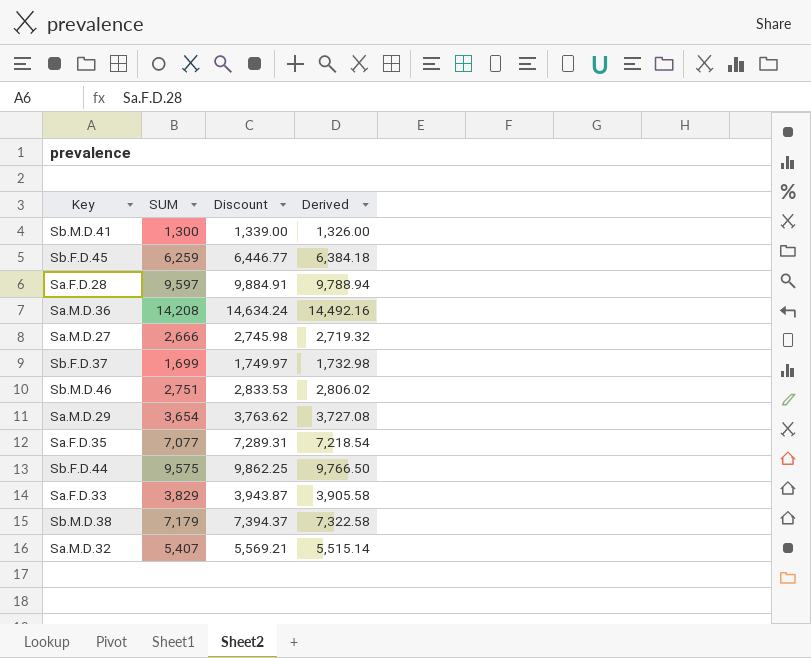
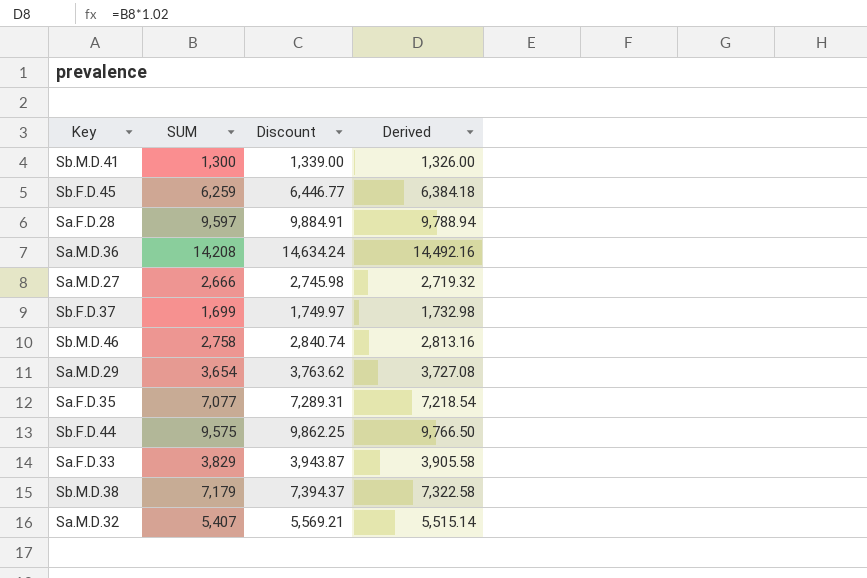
Sb.M.D.46 | SUM: 2,751 -> 2,758
Sb.M.D.46 | Discount: 2,833.53 -> 2,840.74
Sb.M.D.46 | Derived: 2,806.02 -> 2,813.16

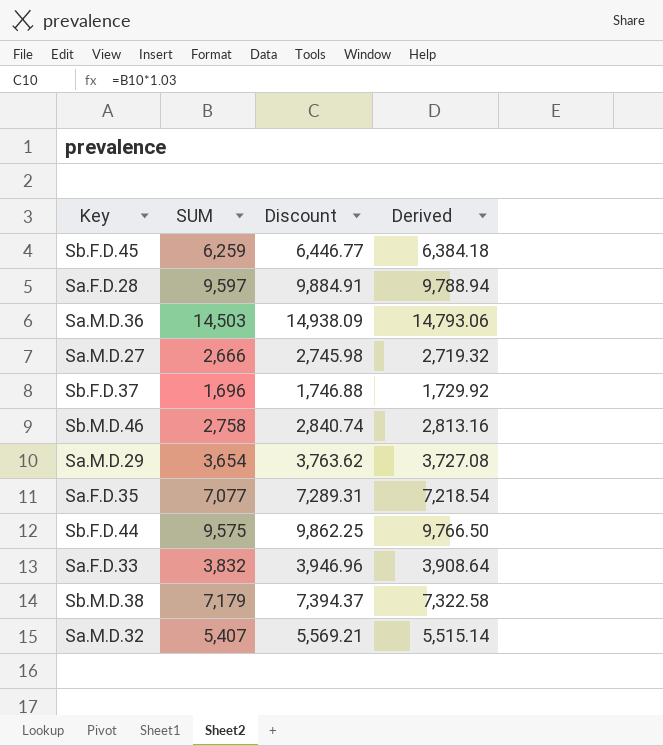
row Sb.M.D.41: 1,300 | 1,339.00 | 1,326.00 -> none
Sa.M.D.36 | SUM: 14,208 -> 14,503
Sa.M.D.36 | Discount: 14,634.24 -> 14,938.09
Sa.M.D.36 | Derived: 14,492.16 -> 14,793.06
Sb.F.D.37 | SUM: 1,699 -> 1,696
Sb.F.D.37 | Discount: 1,749.97 -> 1,746.88
Sb.F.D.37 | Derived: 1,732.98 -> 1,729.92
Sa.F.D.33 | SUM: 3,829 -> 3,832
Sa.F.D.33 | Discount: 3,943.87 -> 3,946.96
Sa.F.D.33 | Derived: 3,905.58 -> 3,908.64

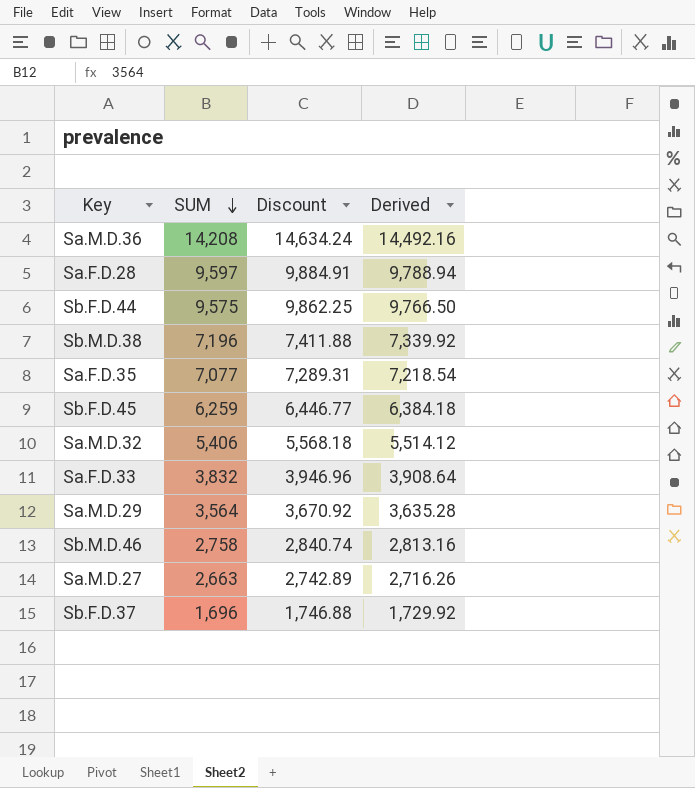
row order: none -> SUM descending
Sa.M.D.36 | SUM: 14,503 -> 14,208
Sa.M.D.36 | Discount: 14,938.09 -> 14,634.24
Sa.M.D.36 | Derived: 14,793.06 -> 14,492.16
Sb.M.D.38 | SUM: 7,179 -> 7,196
Sb.M.D.38 | Discount: 7,394.37 -> 7,411.88
Sb.M.D.38 | Derived: 7,322.58 -> 7,339.92
Sa.M.D.32 | SUM: 5,407 -> 5,406
Sa.M.D.32 | Discount: 5,569.21 -> 5,568.18
Sa.M.D.32 | Derived: 5,515.14 -> 5,514.12
Sa.M.D.29 | SUM: 3,654 -> 3,564
Sa.M.D.29 | Discount: 3,763.62 -> 3,670.92
Sa.M.D.29 | Derived: 3,727.08 -> 3,635.28
Sa.M.D.27 | SUM: 2,666 -> 2,663
Sa.M.D.27 | Discount: 2,745.98 -> 2,742.89
Sa.M.D.27 | Derived: 2,719.32 -> 2,716.26

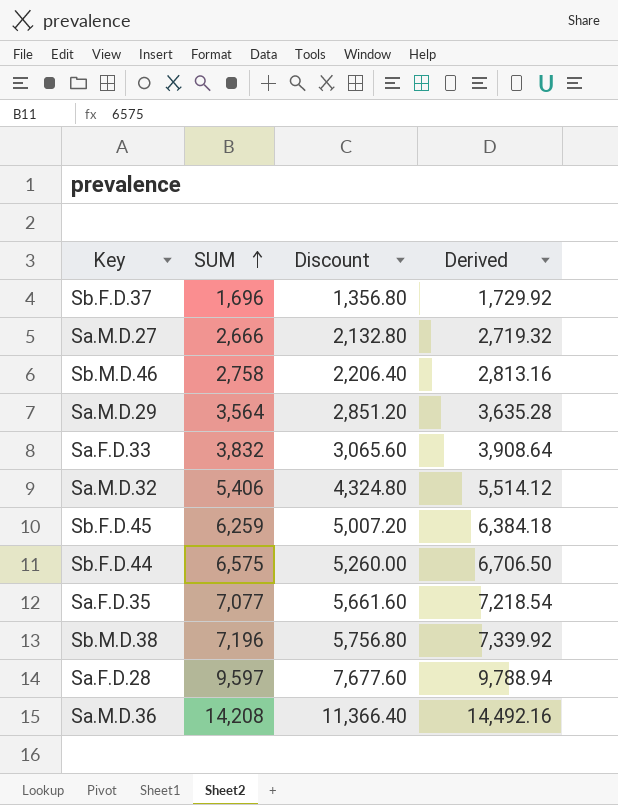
row order: SUM descending -> SUM ascending
column Discount | formula: [SUM] * 1.03 -> [SUM] * 0.8
Sa.M.D.27 | SUM: 2,663 -> 2,666
Sa.M.D.27 | Derived: 2,716.26 -> 2,719.32
Sb.F.D.44 | SUM: 9,575 -> 6,575
Sb.F.D.44 | Derived: 9,766.50 -> 6,706.50

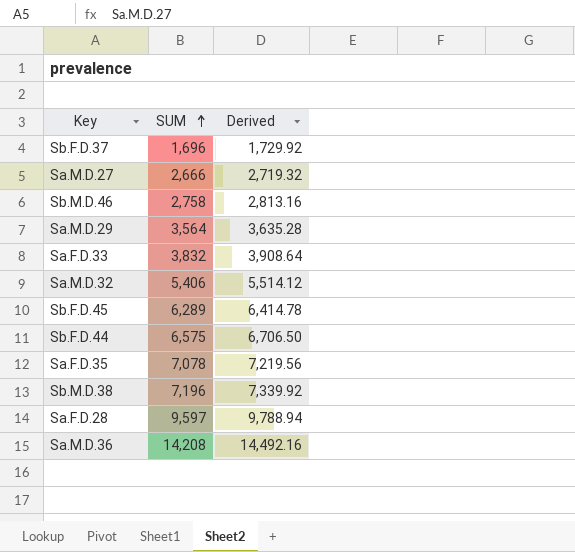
column Discount | formula: [SUM] * 0.8 -> none
Sb.F.D.45 | SUM: 6,259 -> 6,289
Sb.F.D.45 | Derived: 6,384.18 -> 6,414.78
Sa.F.D.35 | SUM: 7,077 -> 7,078
Sa.F.D.35 | Derived: 7,218.54 -> 7,219.56

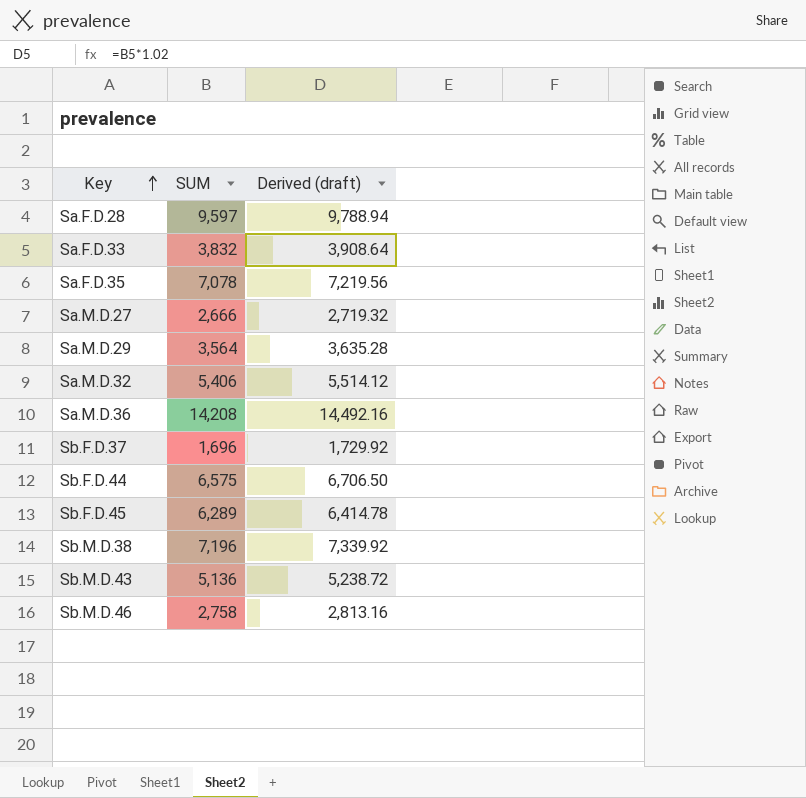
row order: SUM ascending -> Key ascending
column name: Derived -> Derived (draft)
row Sb.M.D.43: none -> 5,136 | 5,238.72

